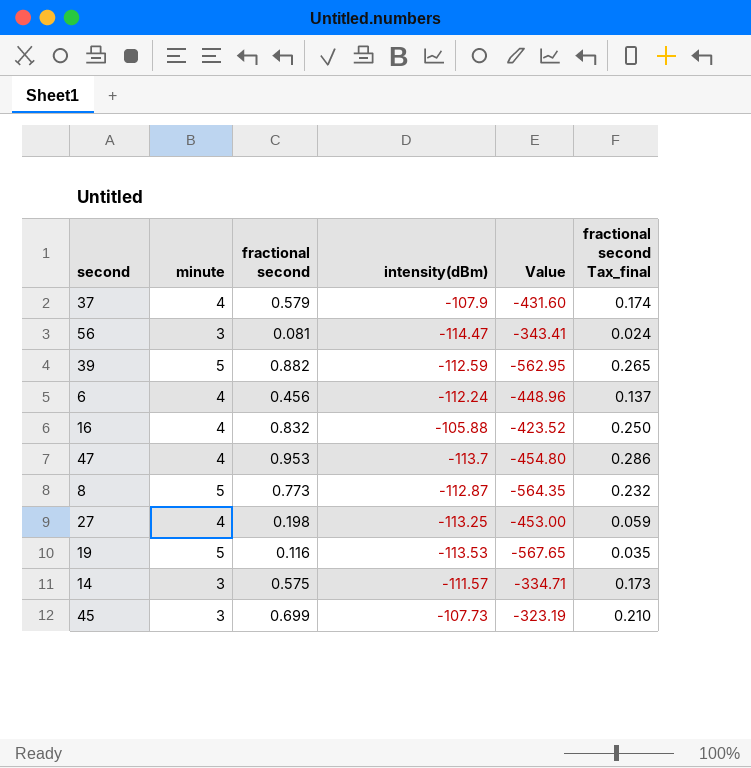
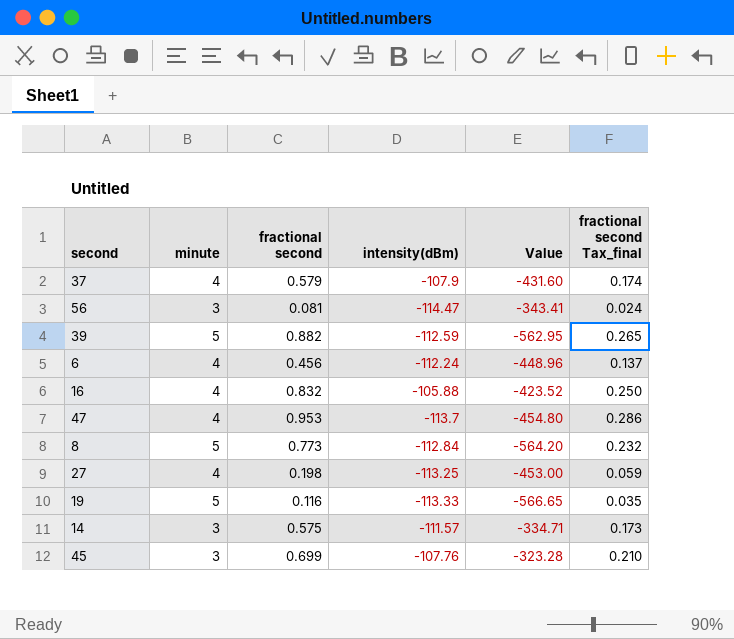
8 | intensity(dBm): -112.87 -> -112.84
8 | Value: -564.35 -> -564.20
19 | intensity(dBm): -113.53 -> -113.33
19 | Value: -567.65 -> -566.65
45 | intensity(dBm): -107.73 -> -107.76
45 | Value: -323.19 -> -323.28

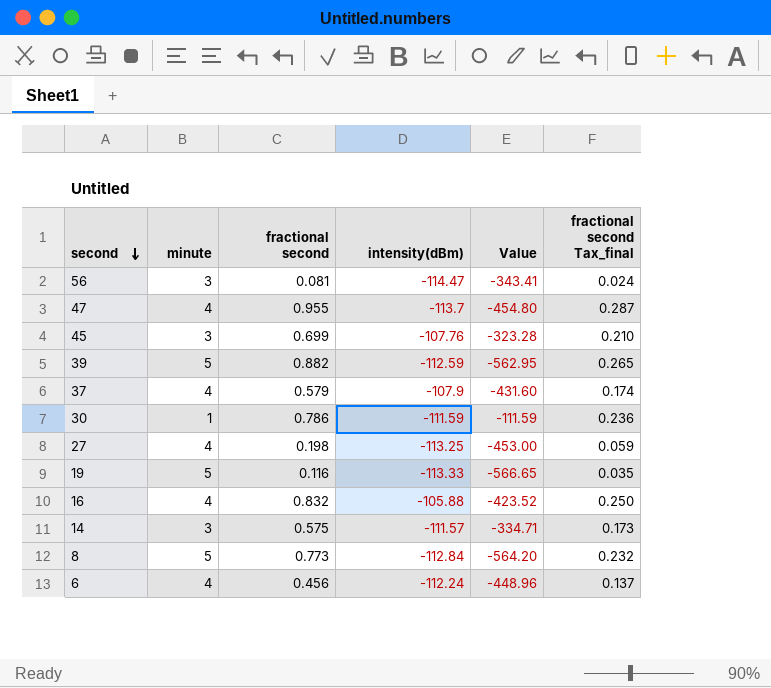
row order: none -> second descending
47 | fractional second: 0.953 -> 0.955
47 | fractional second Tax_final: 0.286 -> 0.287
row 30: none -> 1 | 0.786 | -111.59 | -111.59 | 0.236

